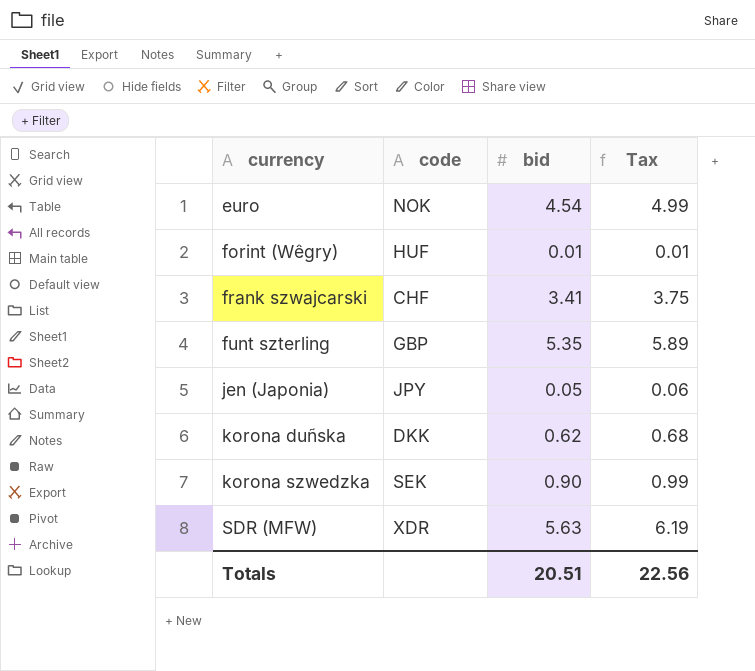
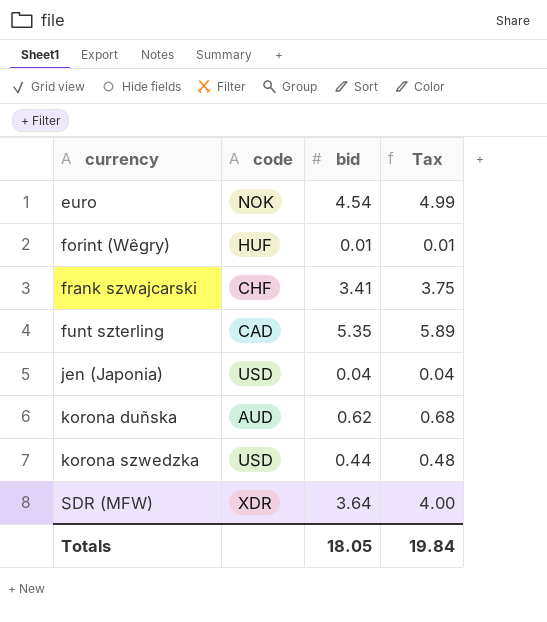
funt szterling | code: GBP -> CAD
jen (Japonia) | code: JPY -> USD
jen (Japonia) | bid: 0.05 -> 0.04
jen (Japonia) | Tax: 0.06 -> 0.04
korona duñska | code: DKK -> AUD
korona szwedzka | code: SEK -> USD
korona szwedzka | bid: 0.90 -> 0.44
korona szwedzka | Tax: 0.99 -> 0.48
SDR (MFW) | bid: 5.63 -> 3.64
SDR (MFW) | Tax: 6.19 -> 4.00
Totals | bid: 20.51 -> 18.05
Totals | Tax: 22.56 -> 19.84

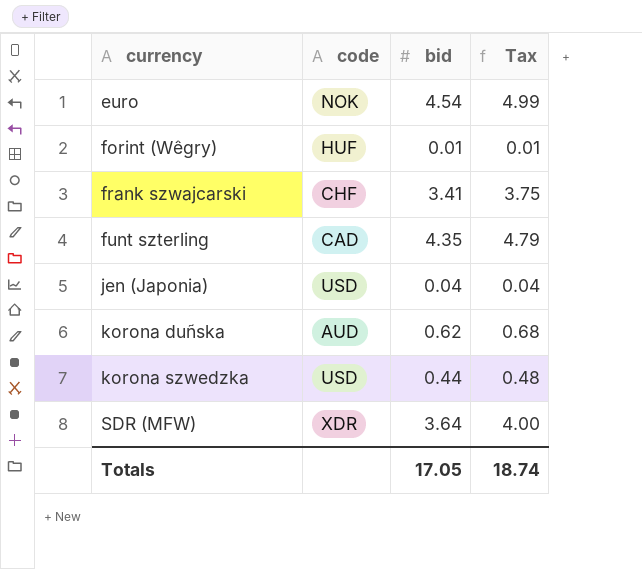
funt szterling | bid: 5.35 -> 4.35
funt szterling | Tax: 5.89 -> 4.79
Totals | bid: 18.05 -> 17.05
Totals | Tax: 19.84 -> 18.74

